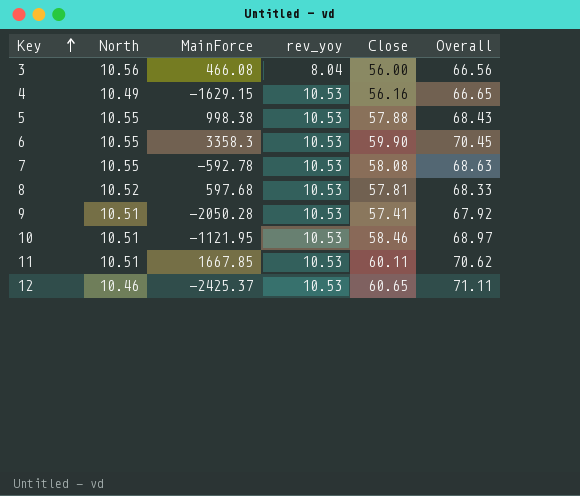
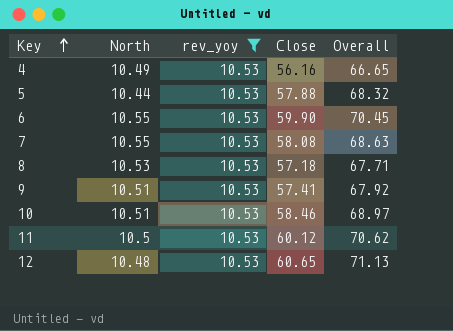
filter: none -> rev_yoy = 10.53
column MainForce | position: 3 -> none
5 | North: 10.55 -> 10.44
5 | Overall: 68.43 -> 68.32
8 | North: 10.52 -> 10.53
8 | Close: 57.81 -> 57.18
8 | Overall: 68.33 -> 67.71
11 | North: 10.51 -> 10.5
11 | Close: 60.11 -> 60.12
12 | North: 10.46 -> 10.48
12 | Overall: 71.11 -> 71.13

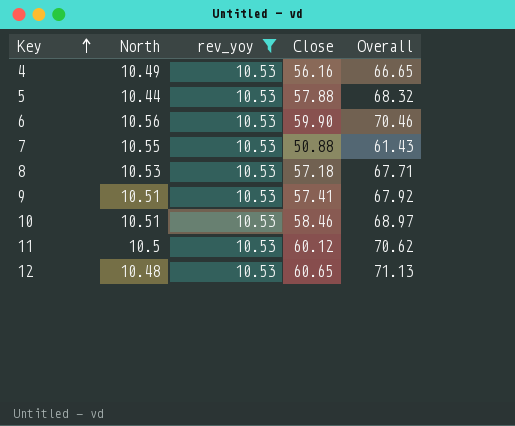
6 | North: 10.55 -> 10.56
6 | Overall: 70.45 -> 70.46
7 | Close: 58.08 -> 50.88
7 | Overall: 68.63 -> 61.43

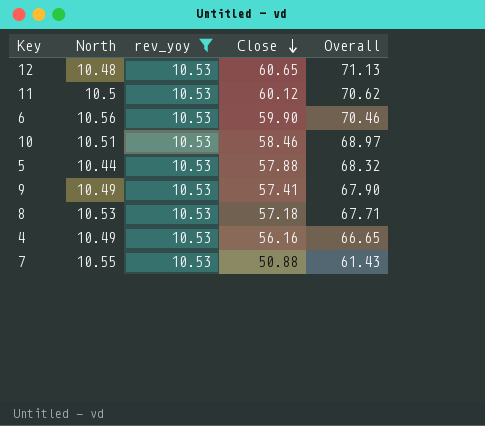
row order: Key ascending -> Close descending
9 | North: 10.51 -> 10.49
9 | Overall: 67.92 -> 67.90

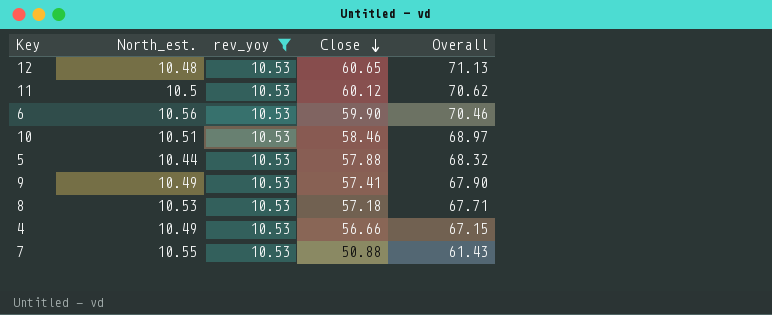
column name: North -> North_est.
4 | Close: 56.16 -> 56.66
4 | Overall: 66.65 -> 67.15

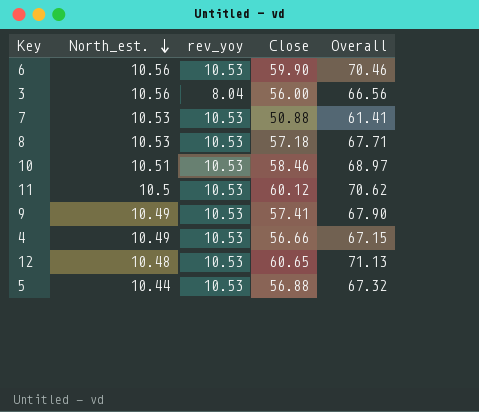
filter: rev_yoy = 10.53 -> none
row order: Close descending -> North_est. descending
7 | North_est.: 10.55 -> 10.53
7 | Overall: 61.43 -> 61.41
5 | Close: 57.88 -> 56.88
5 | Overall: 68.32 -> 67.32

